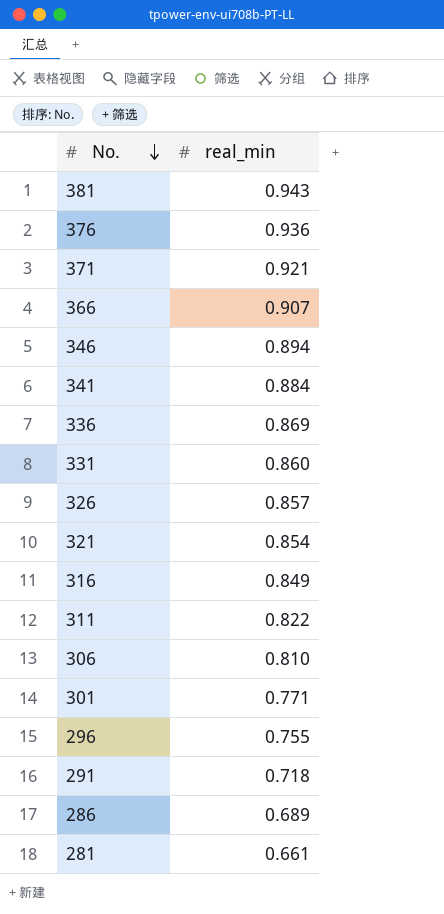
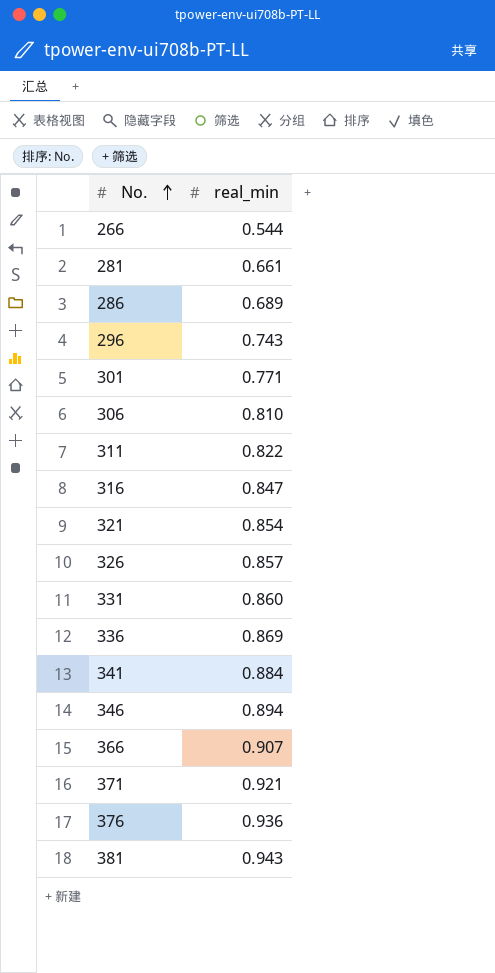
row order: No. descending -> No. ascending
row 291: 0.718 -> none
row 266: none -> 0.544
296 | real_min: 0.755 -> 0.743
316 | real_min: 0.849 -> 0.847

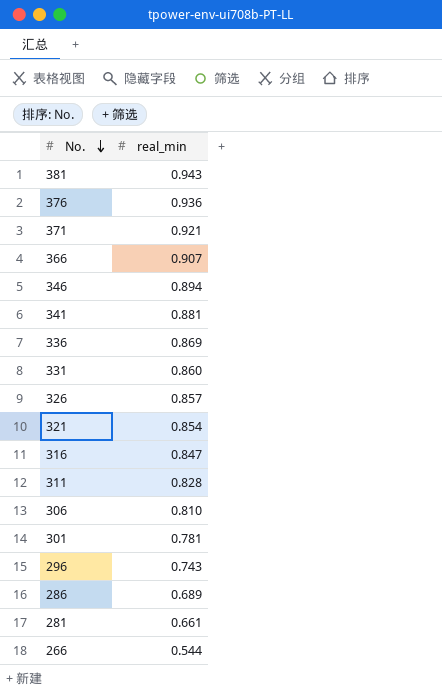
row order: No. ascending -> No. descending
341 | real_min: 0.884 -> 0.881
311 | real_min: 0.822 -> 0.828
301 | real_min: 0.771 -> 0.781

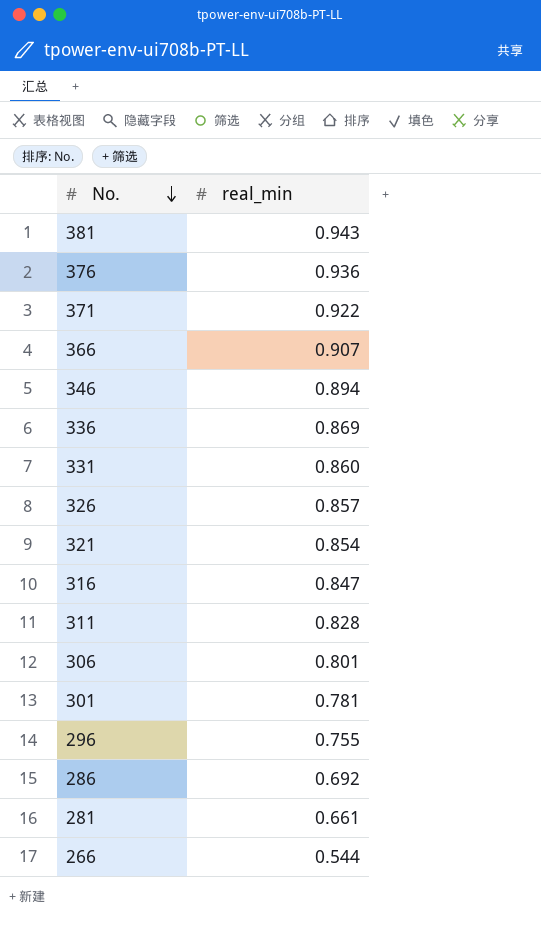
row 341: 0.881 -> none
371 | real_min: 0.921 -> 0.922
306 | real_min: 0.810 -> 0.801
296 | real_min: 0.743 -> 0.755
286 | real_min: 0.689 -> 0.692

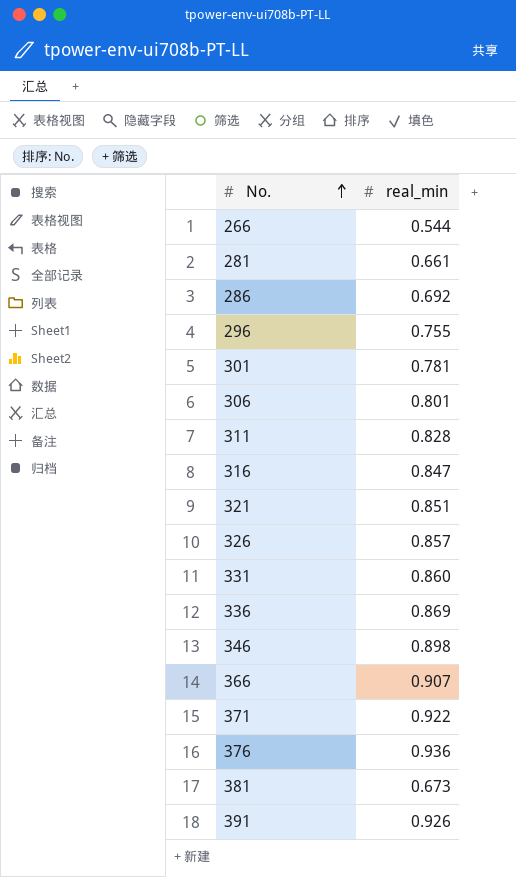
row order: No. descending -> No. ascending
321 | real_min: 0.854 -> 0.851
346 | real_min: 0.894 -> 0.898
381 | real_min: 0.943 -> 0.673
row 391: none -> 0.926

